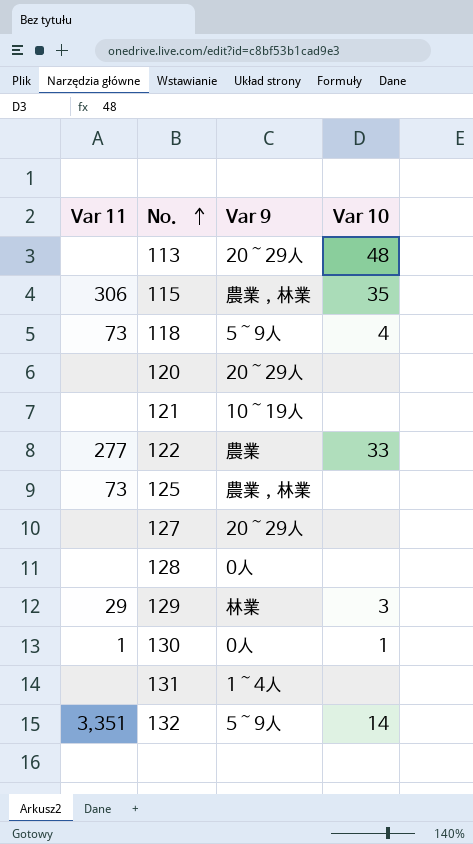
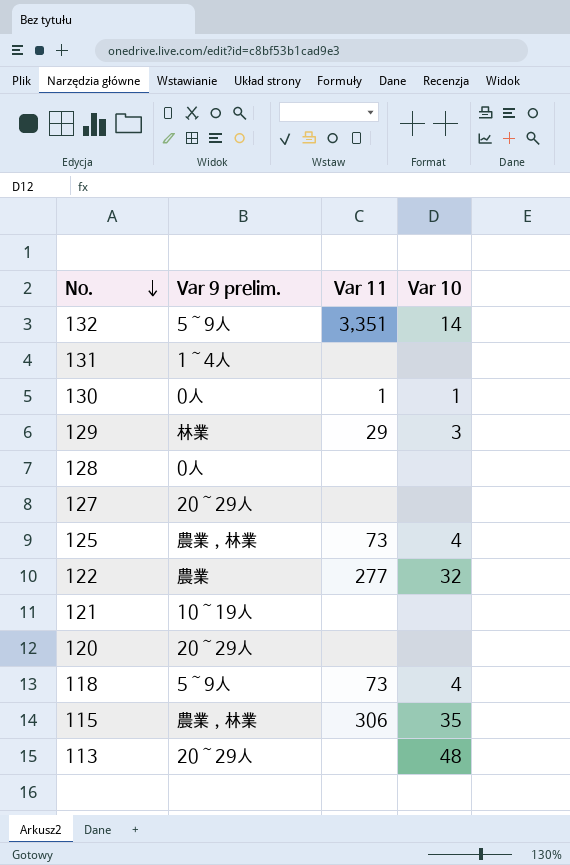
row order: No. ascending -> No. descending
column name: Var 9 -> Var 9 prelim.
column Var 11 | position: 1 -> 3
125 | Var 10: none -> 4
122 | Var 10: 33 -> 32

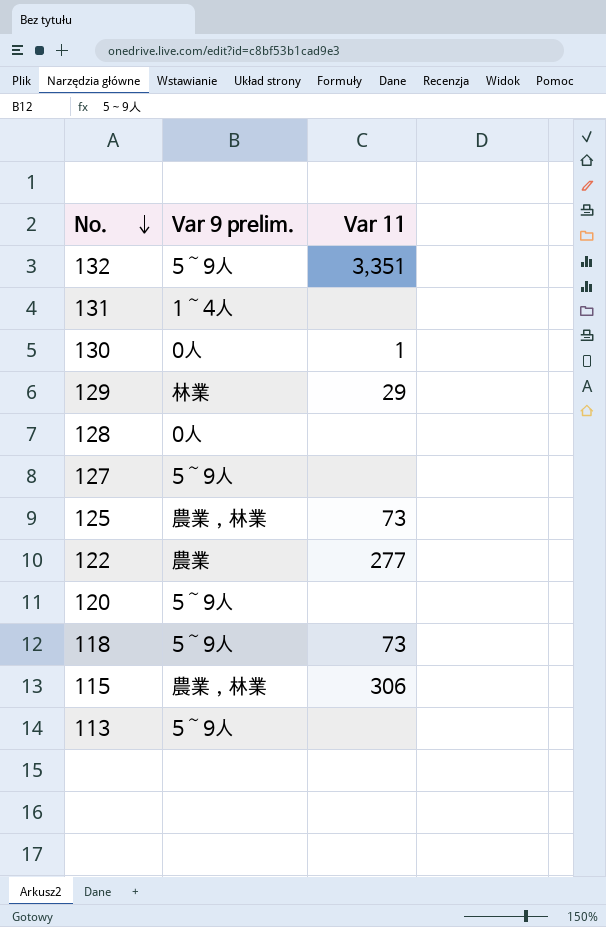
column Var 10 | position: 4 -> none
row 121: 10～19人 | none | none -> none
127 | Var 9 prelim.: 20～29人 -> 5～9人
120 | Var 9 prelim.: 20～29人 -> 5～9人
113 | Var 9 prelim.: 20～29人 -> 5～9人

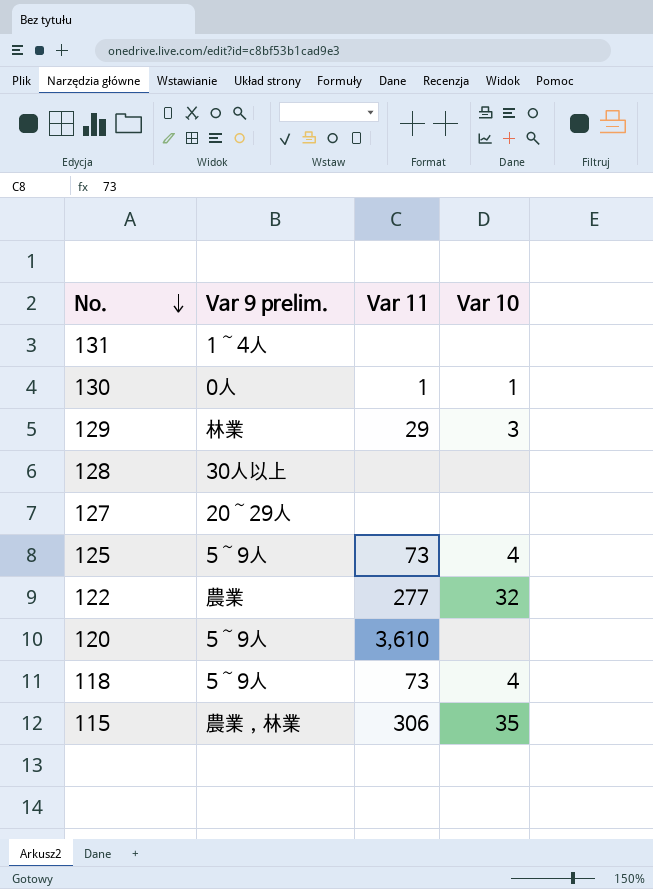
column Var 10 | position: none -> 4
row 132: 5～9人 | 3,351 -> none
row 113: 5～9人 | none -> none
128 | Var 9 prelim.: 0人 -> 30人以上
127 | Var 9 prelim.: 5～9人 -> 20～29人
125 | Var 9 prelim.: 農業，林業 -> 5～9人
120 | Var 11: none -> 3,610

